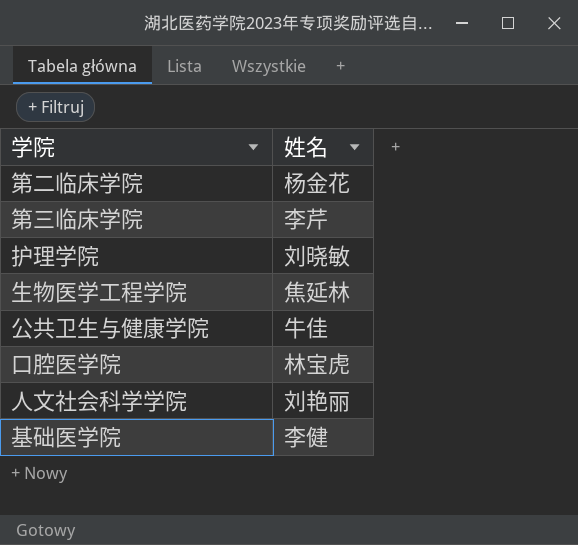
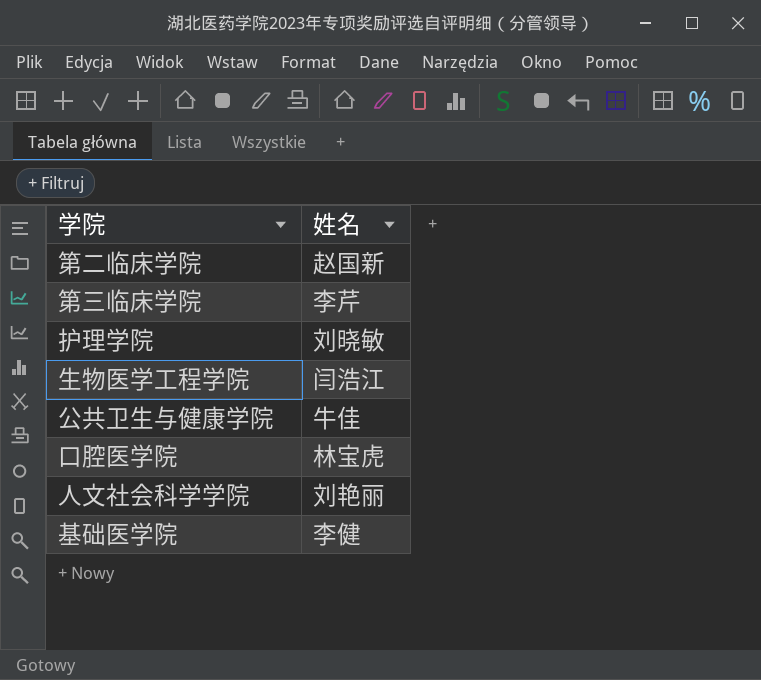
第二临床学院 | 姓名: 杨金花 -> 赵国新
生物医学工程学院 | 姓名: 焦延林 -> 闫浩江

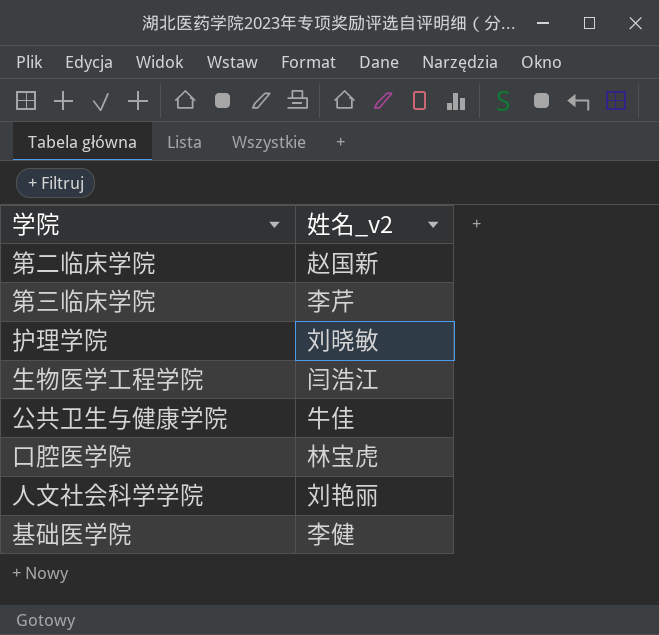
column name: 姓名 -> 姓名_v2

